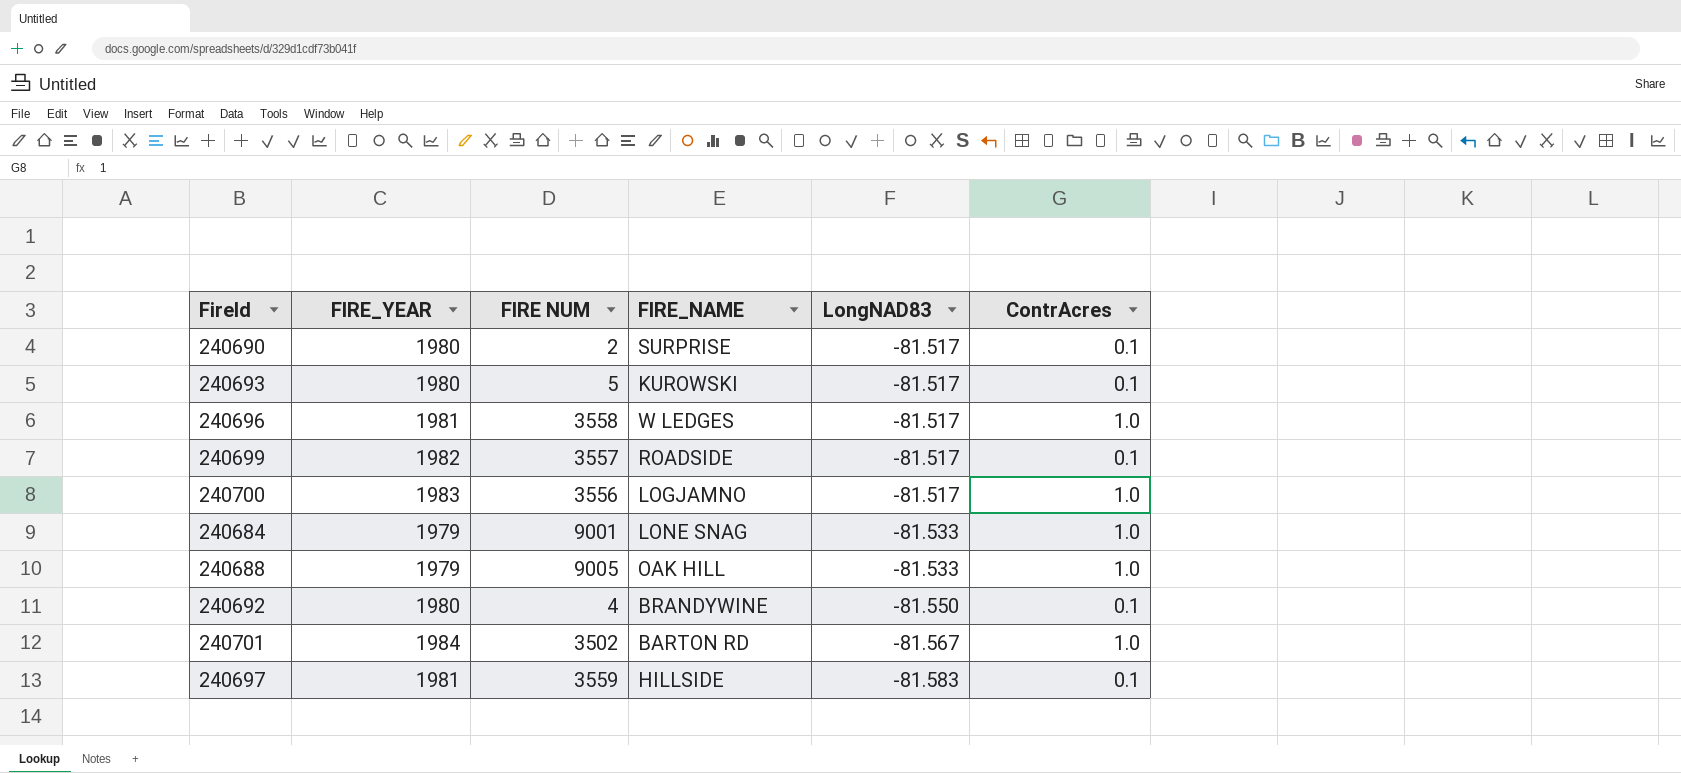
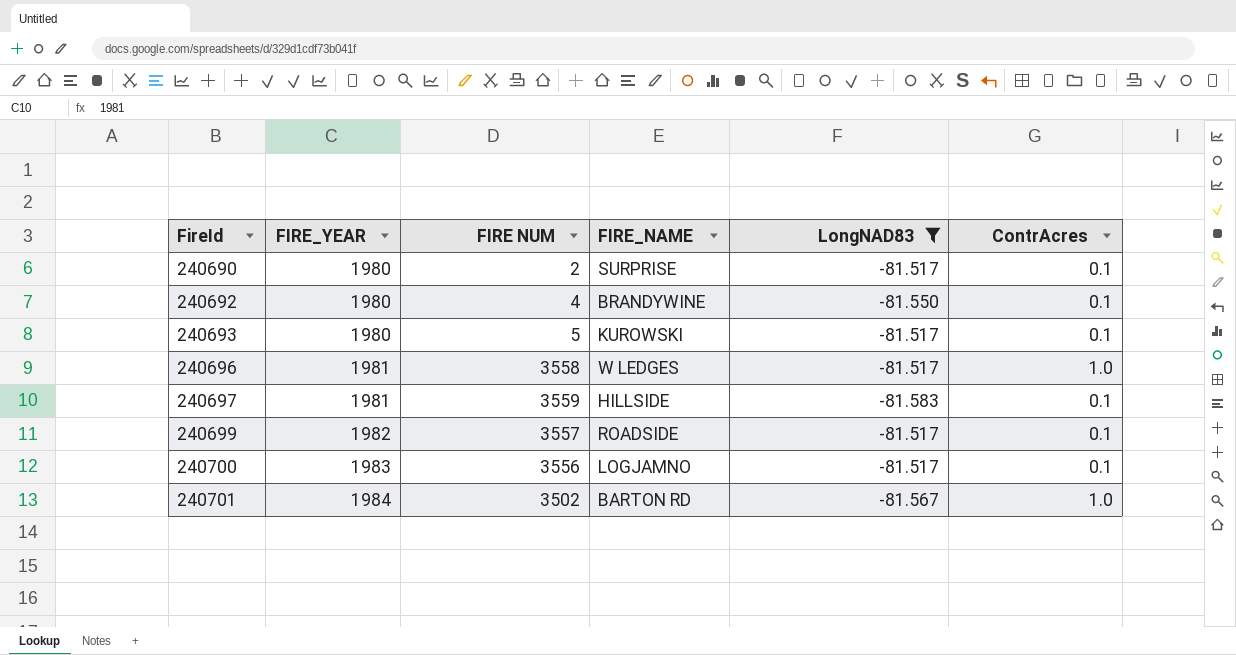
filter: none -> LongNAD83 != -81.533
row order: LongNAD83 descending -> FireId ascending
240700 | ContrAcres: 1.0 -> 0.1

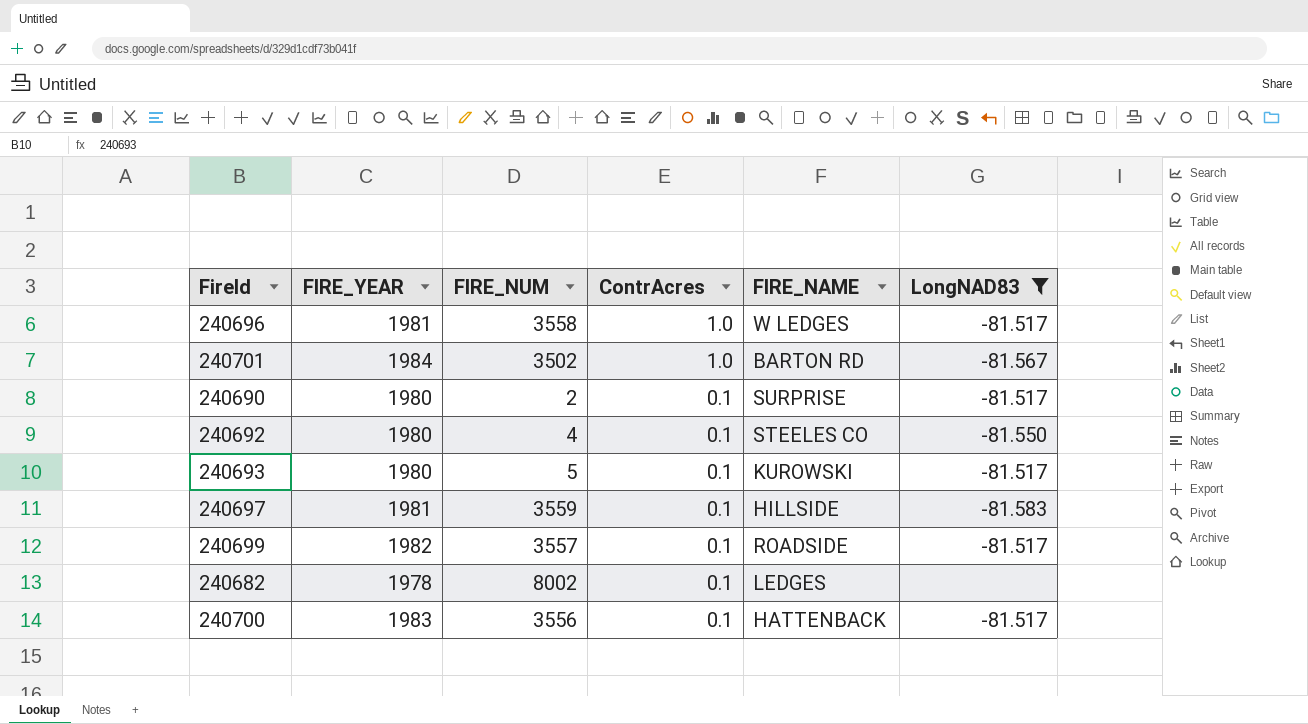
row order: FireId ascending -> ContrAcres descending
column name: FIRE NUM -> FIRE_NUM
column ContrAcres | position: 6 -> 4
240692 | FIRE_NAME: BRANDYWINE -> STEELES CO
row 240682: none -> 1978 | 8002 | 0.1 | LEDGES | none
240700 | FIRE_NAME: LOGJAMNO -> HATTENBACK

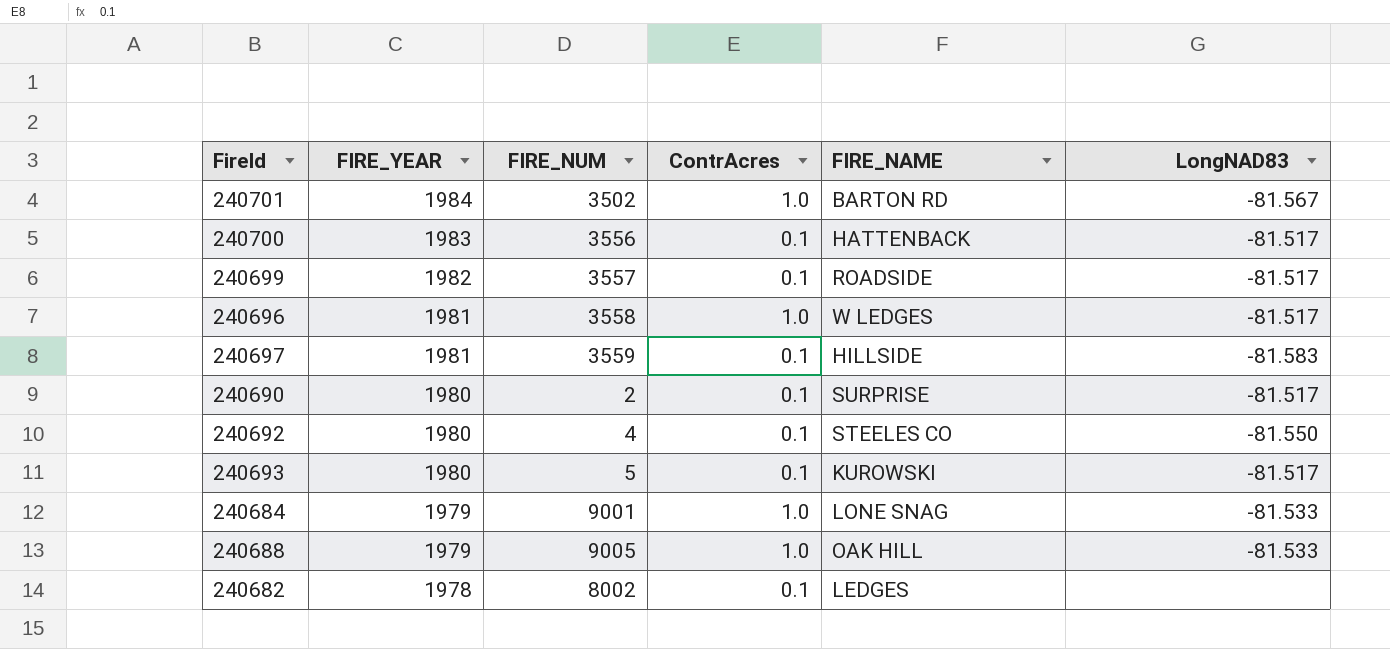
filter: LongNAD83 != -81.533 -> none
row order: ContrAcres descending -> FIRE_YEAR descending

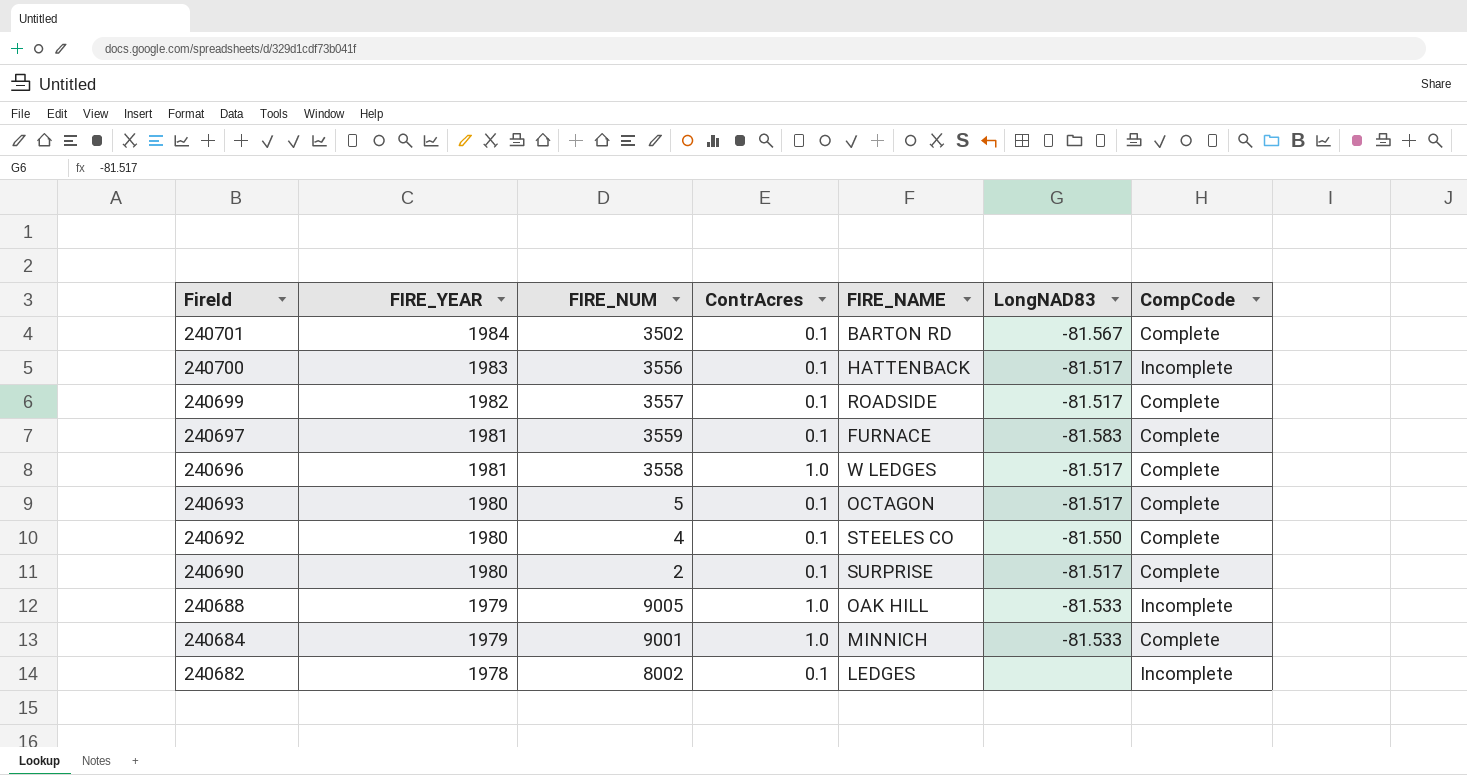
row order: FIRE_YEAR descending -> FireId descending
column CompCode | position: none -> 7
240701 | ContrAcres: 1.0 -> 0.1
240697 | FIRE_NAME: HILLSIDE -> FURNACE
240693 | FIRE_NAME: KUROWSKI -> OCTAGON
240684 | FIRE_NAME: LONE SNAG -> MINNICH

